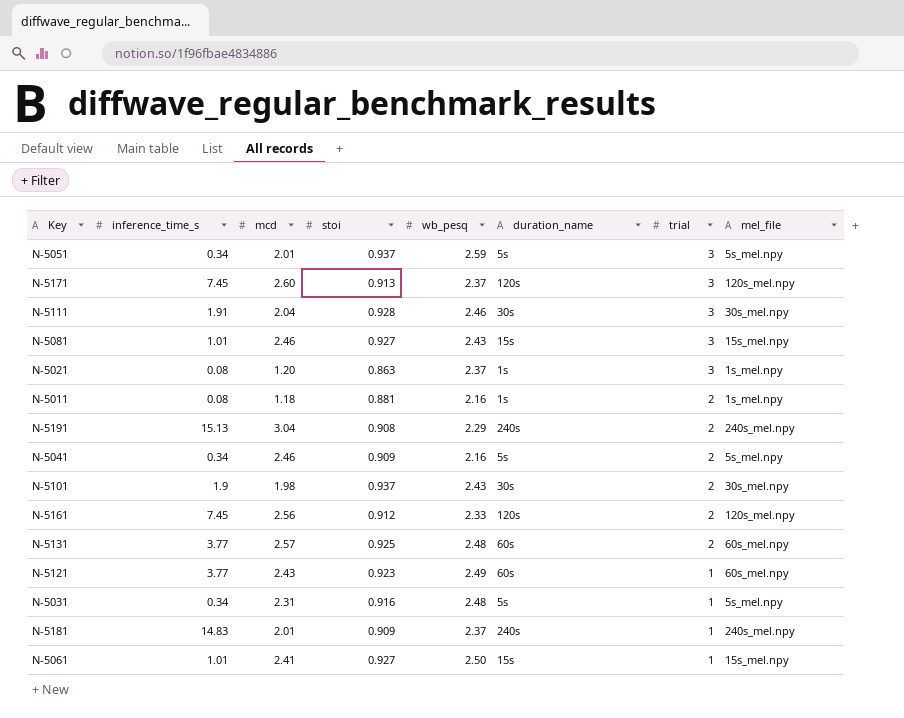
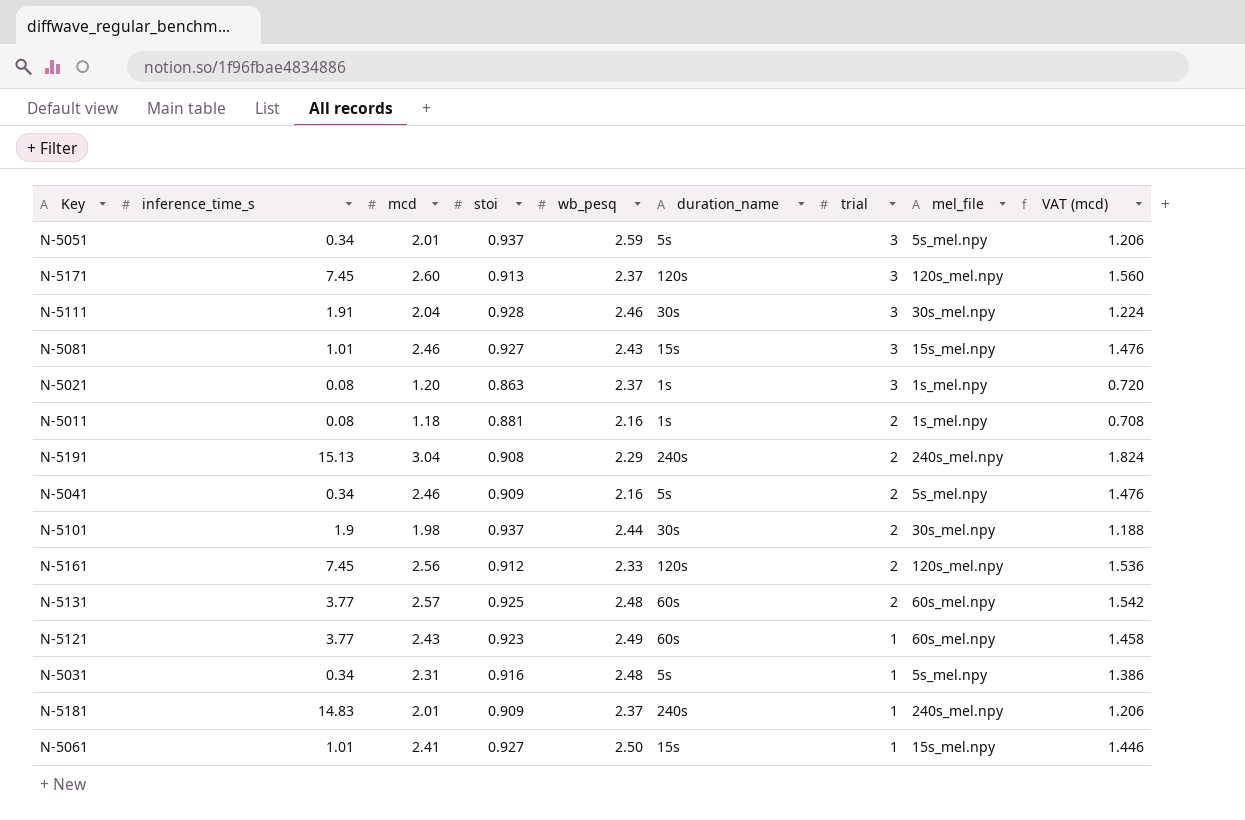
column VAT (mcd) | formula: none -> [mcd] * 0.6
N-5101 | wb_pesq: 2.43 -> 2.44

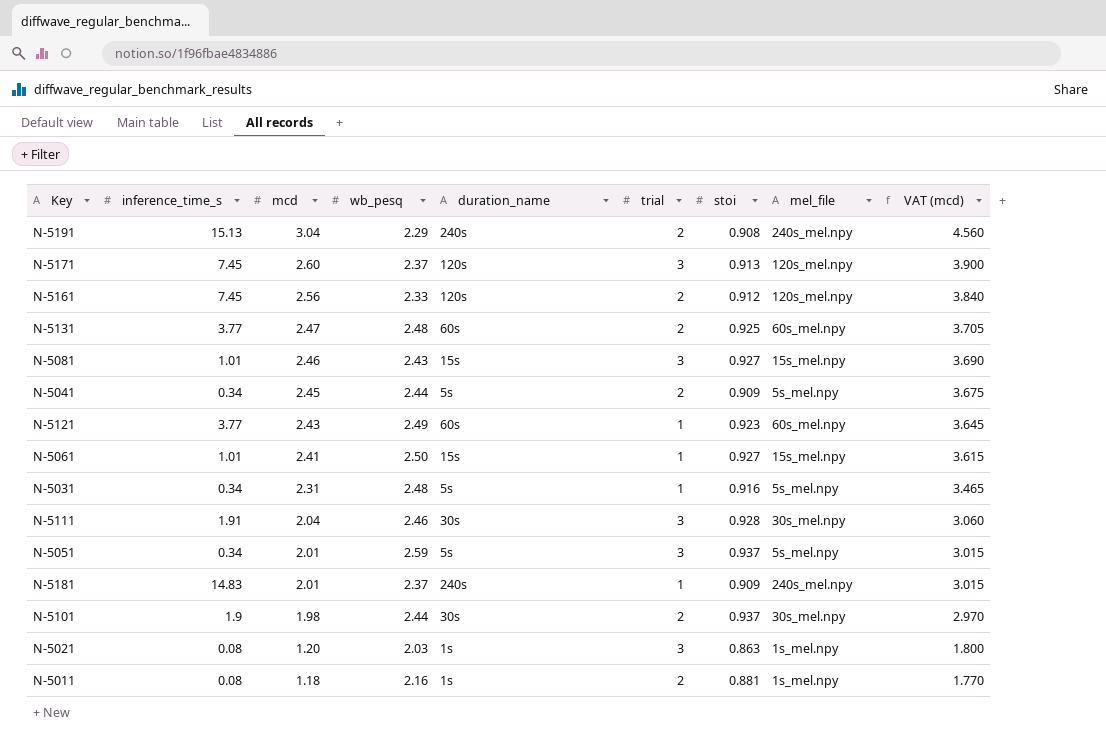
row order: trial descending -> mcd descending
column stoi | position: 4 -> 7
column VAT (mcd) | formula: [mcd] * 0.6 -> [mcd] * 1.5
N-5131 | mcd: 2.57 -> 2.47
N-5041 | mcd: 2.46 -> 2.45
N-5041 | wb_pesq: 2.16 -> 2.44
N-5021 | wb_pesq: 2.37 -> 2.03

